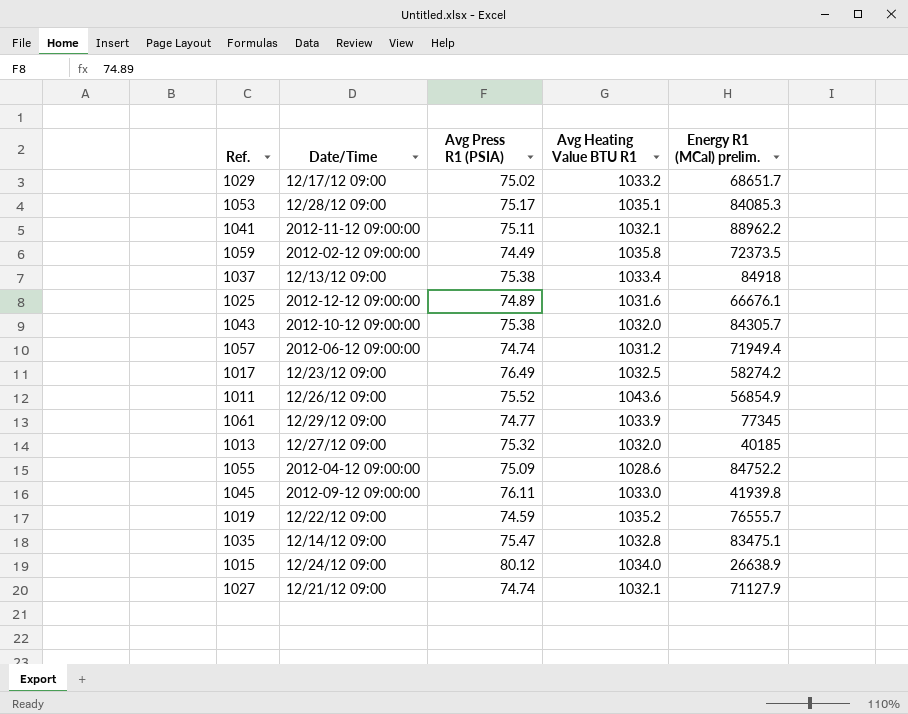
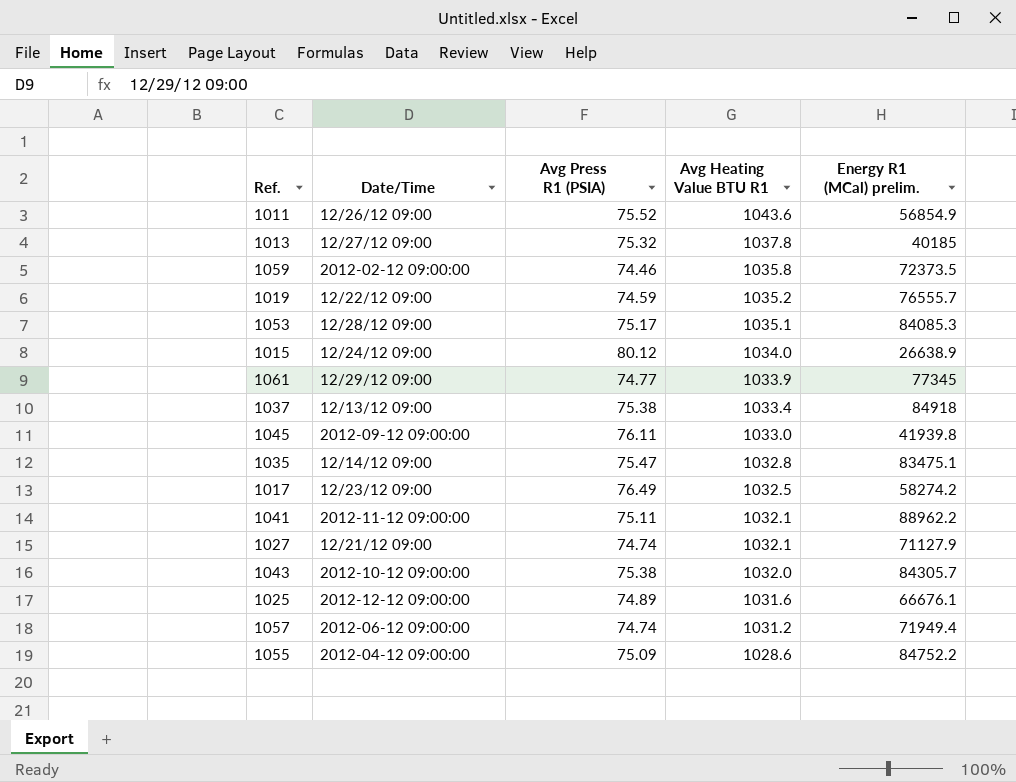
row order: none -> Avg Heating Value BTU R1 descending
row 1029: 12/17/12 09:00 | 75.02 | 1033.2 | 68651.7 -> none
1013 | Avg Heating Value BTU R1: 1032.0 -> 1037.8
1059 | Avg Press R1 (PSIA): 74.49 -> 74.46

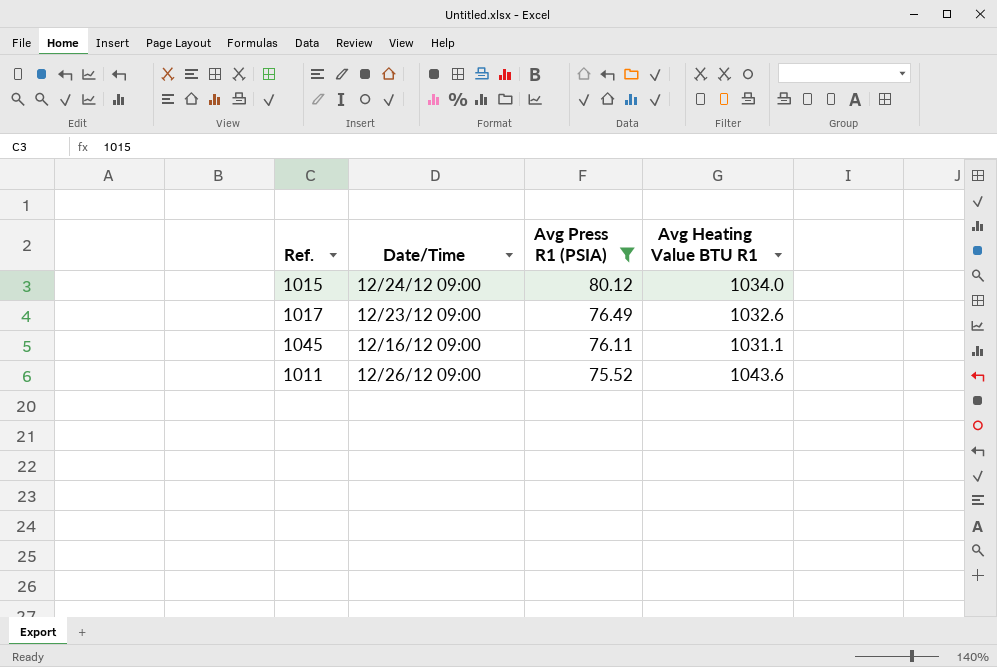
filter: none -> Avg Press R1 (PSIA) >= 75.52
row order: Avg Heating Value BTU R1 descending -> Avg Press R1 (PSIA) descending
column Energy R1 (MCal) prelim. | position: 5 -> none
1017 | Avg Heating Value BTU R1: 1032.5 -> 1032.6
1045 | Date/Time: 2012-09-12 09:00:00 -> 12/16/12 09:00
1045 | Avg Heating Value BTU R1: 1033.0 -> 1031.1

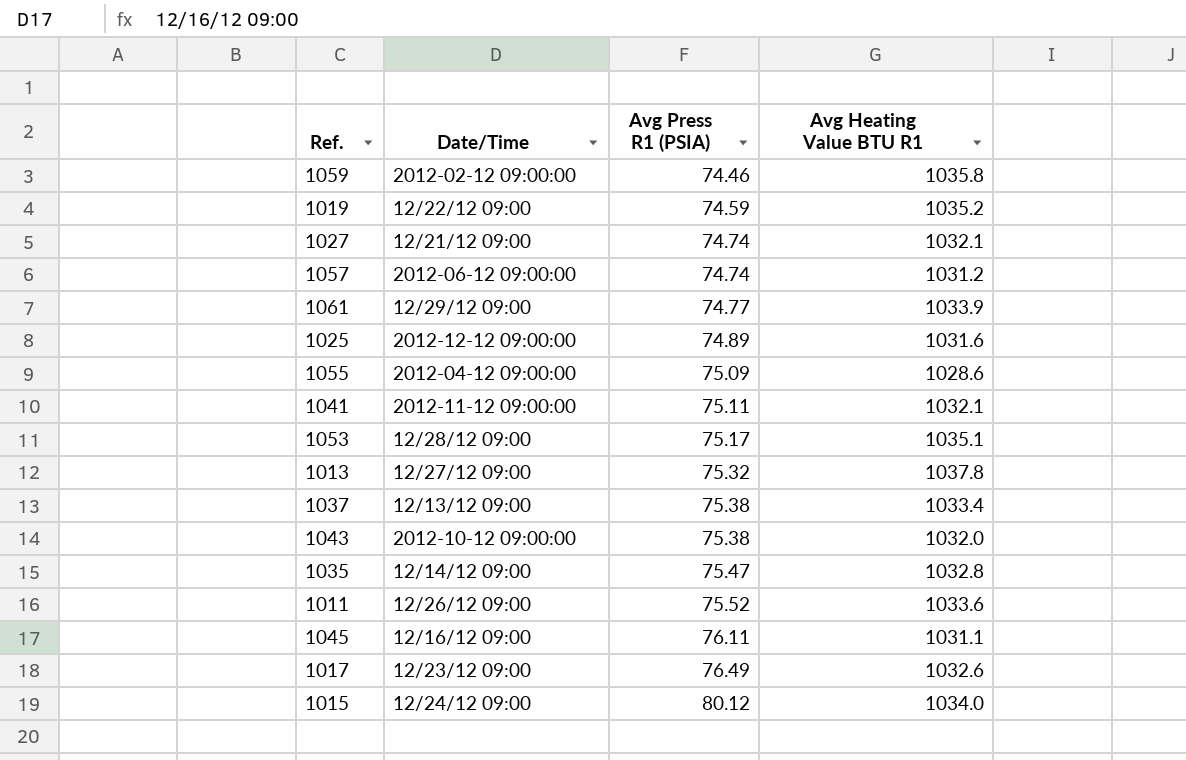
filter: Avg Press R1 (PSIA) >= 75.52 -> none
row order: Avg Press R1 (PSIA) descending -> Avg Press R1 (PSIA) ascending
1011 | Avg Heating Value BTU R1: 1043.6 -> 1033.6

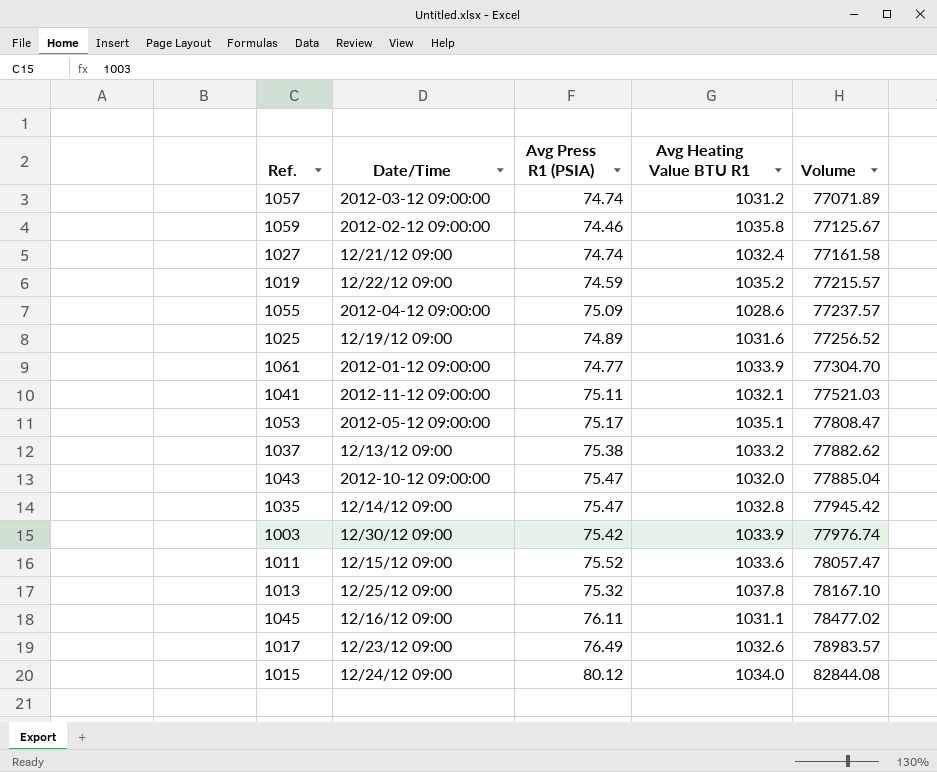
row order: Avg Press R1 (PSIA) ascending -> Volume ascending
column Volume | formula: none -> [Avg Press R1 (PSIA)] * [Avg Heating Value BTU R1]
1057 | Date/Time: 2012-06-12 09:00:00 -> 2012-03-12 09:00:00
1027 | Avg Heating Value BTU R1: 1032.1 -> 1032.4
1025 | Date/Time: 2012-12-12 09:00:00 -> 12/19/12 09:00
1061 | Date/Time: 12/29/12 09:00 -> 2012-01-12 09:00:00
1053 | Date/Time: 12/28/12 09:00 -> 2012-05-12 09:00:00
1037 | Avg Heating Value BTU R1: 1033.4 -> 1033.2
1043 | Avg Press R1 (PSIA): 75.38 -> 75.47
row 1003: none -> 12/30/12 09:00 | 75.42 | 1033.9 | 77976.74
1011 | Date/Time: 12/26/12 09:00 -> 12/15/12 09:00
1013 | Date/Time: 12/27/12 09:00 -> 12/25/12 09:00

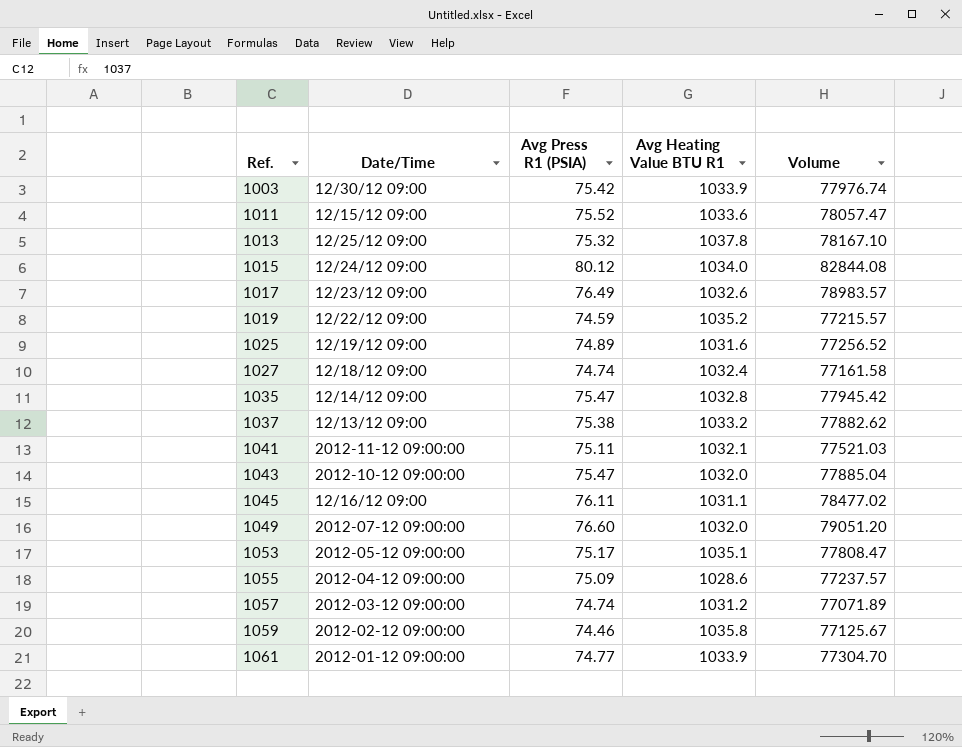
row order: Volume ascending -> Ref. ascending
1027 | Date/Time: 12/21/12 09:00 -> 12/18/12 09:00
row 1049: none -> 2012-07-12 09:00:00 | 76.60 | 1032.0 | 79051.20

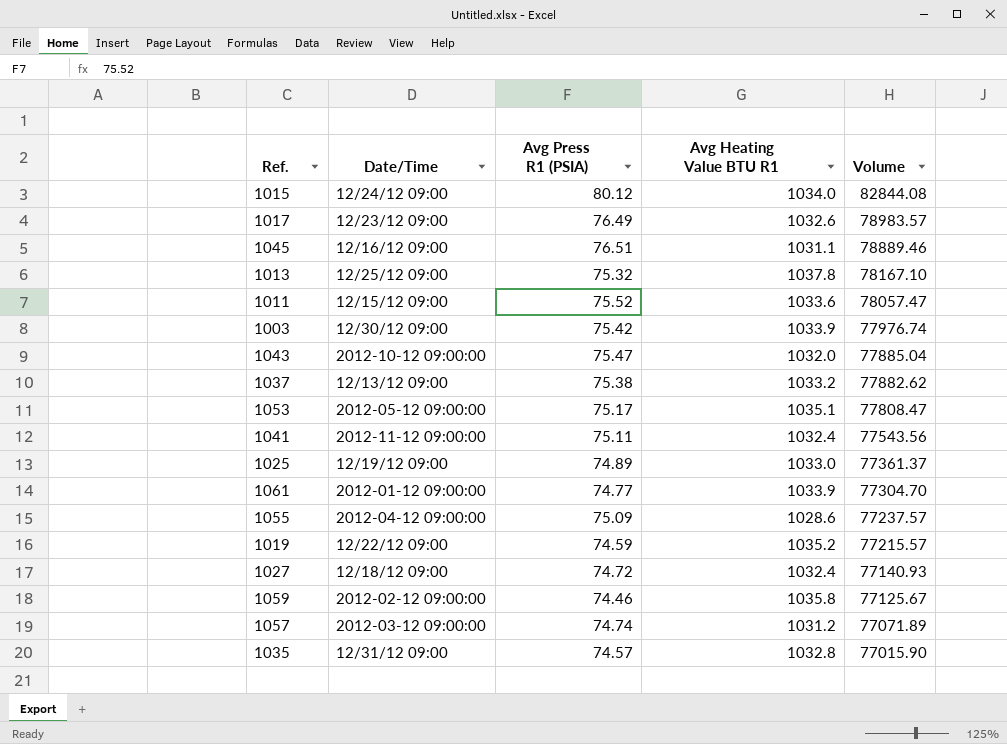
row order: Ref. ascending -> Volume descending
row 1049: 2012-07-12 09:00:00 | 76.60 | 1032.0 | 79051.20 -> none
1045 | Avg Press R1 (PSIA): 76.11 -> 76.51
1045 | Volume: 78477.02 -> 78889.46
1041 | Avg Heating Value BTU R1: 1032.1 -> 1032.4
1041 | Volume: 77521.03 -> 77543.56
1025 | Avg Heating Value BTU R1: 1031.6 -> 1033.0
1025 | Volume: 77256.52 -> 77361.37
1027 | Avg Press R1 (PSIA): 74.74 -> 74.72
1027 | Volume: 77161.58 -> 77140.93
1035 | Date/Time: 12/14/12 09:00 -> 12/31/12 09:00
1035 | Avg Press R1 (PSIA): 75.47 -> 74.57
1035 | Volume: 77945.42 -> 77015.90

